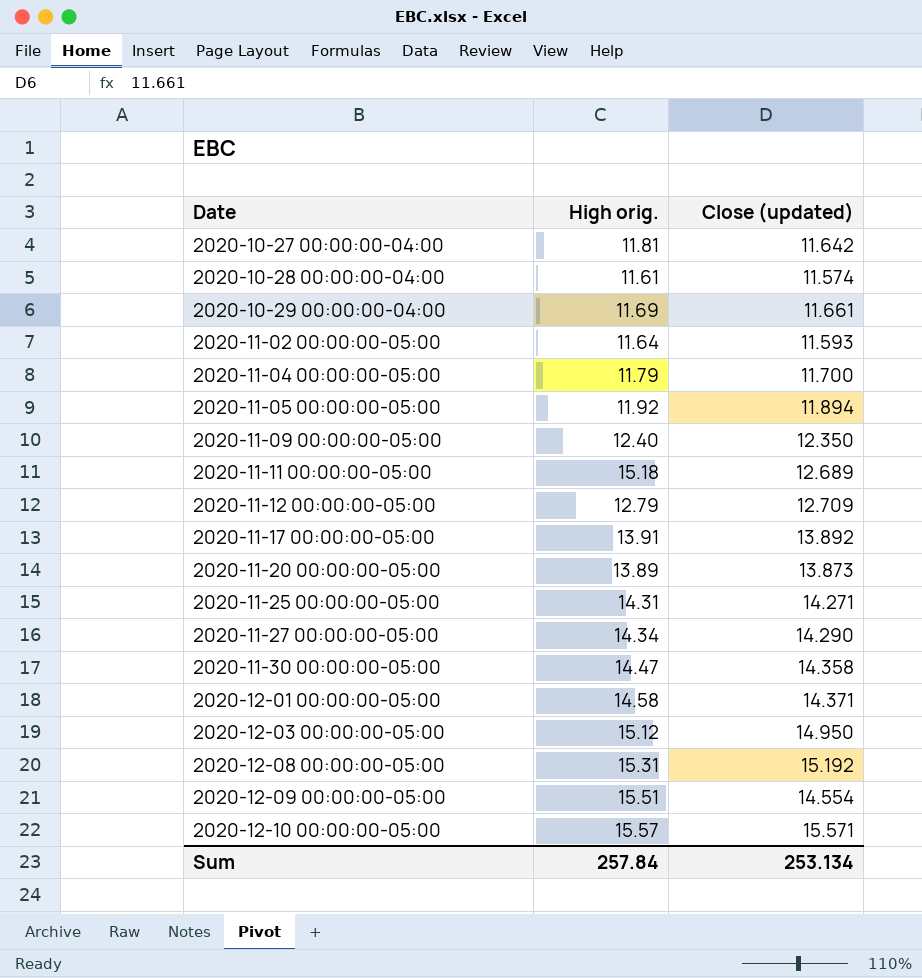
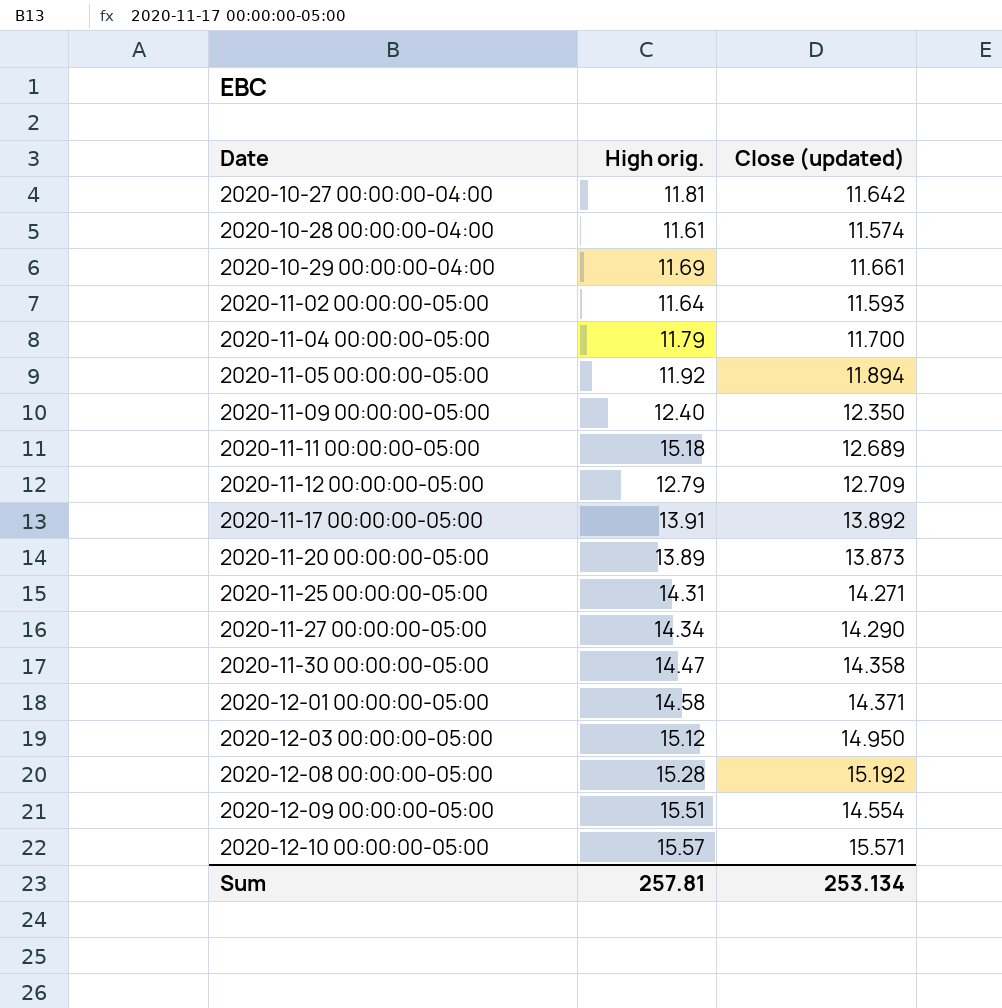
2020-12-08 00:00:00-05:00 | High orig.: 15.31 -> 15.28
Sum | High orig.: 257.84 -> 257.81

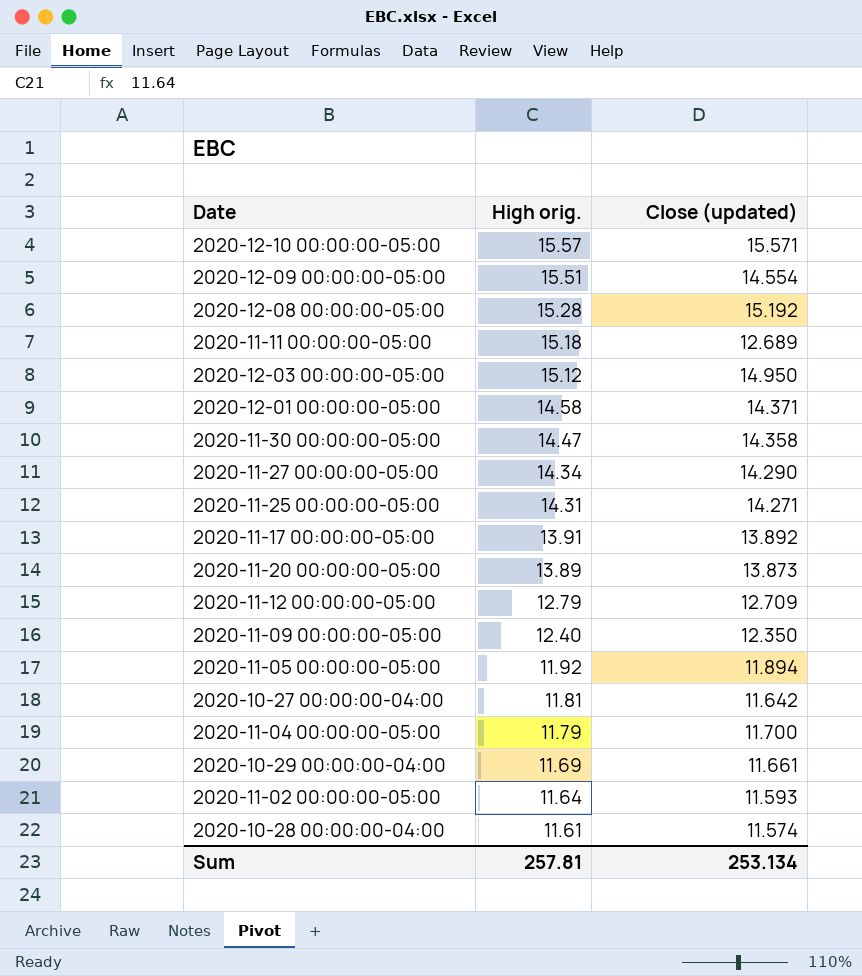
row order: Date ascending -> High orig. descending

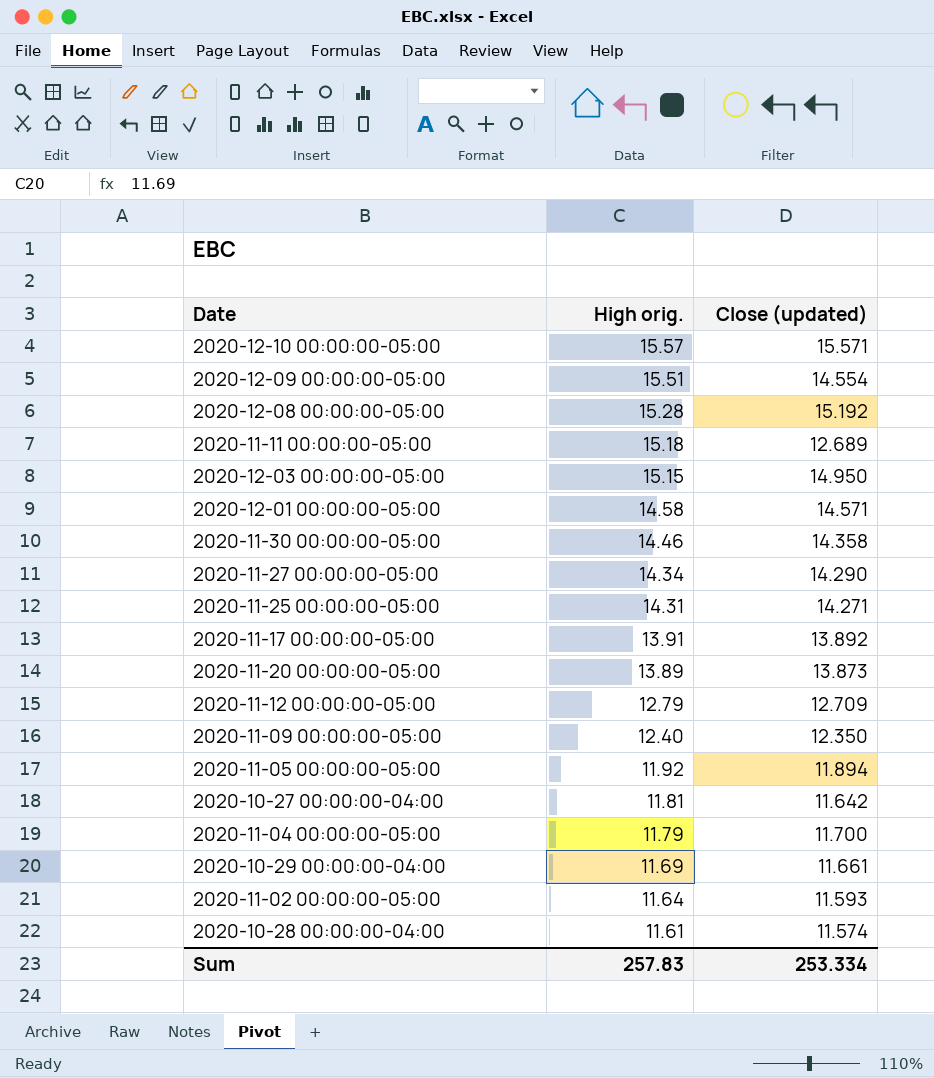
2020-12-03 00:00:00-05:00 | High orig.: 15.12 -> 15.15
2020-12-01 00:00:00-05:00 | Close (updated): 14.371 -> 14.571
2020-11-30 00:00:00-05:00 | High orig.: 14.47 -> 14.46
Sum | High orig.: 257.81 -> 257.83
Sum | Close (updated): 253.134 -> 253.334

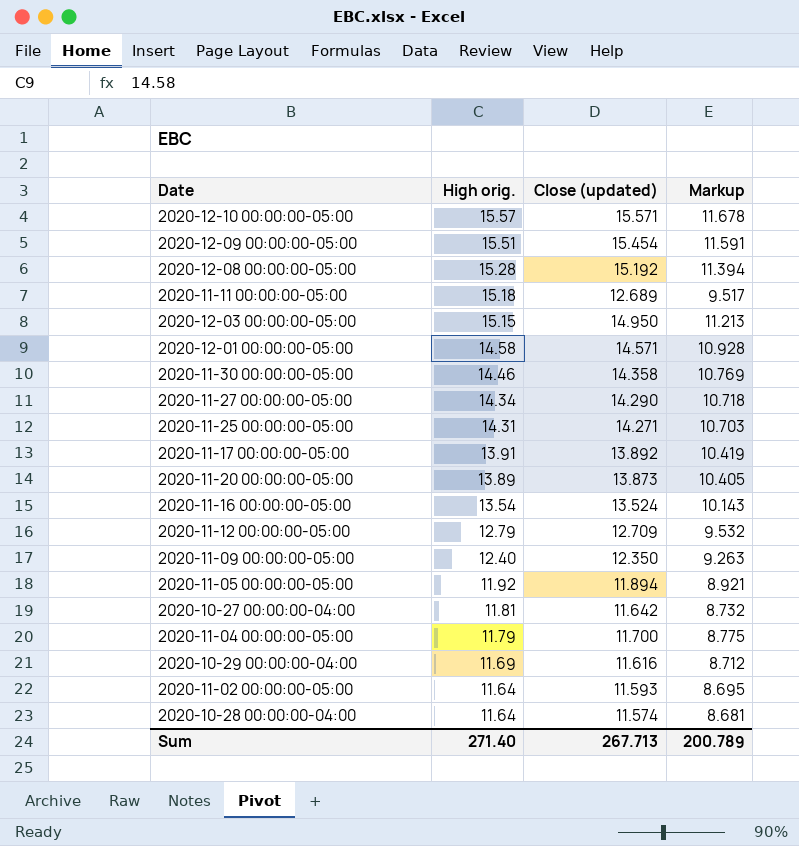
column Markup | formula: none -> [Close (updated)] * 0.75
2020-12-09 00:00:00-05:00 | Close (updated): 14.554 -> 15.454
row 2020-11-16 00:00:00-05:00: none -> 13.54 | 13.524 | 10.143
2020-10-29 00:00:00-04:00 | Close (updated): 11.661 -> 11.616
2020-10-28 00:00:00-04:00 | High orig.: 11.61 -> 11.64
Sum | High orig.: 257.83 -> 271.40
Sum | Close (updated): 253.334 -> 267.713

